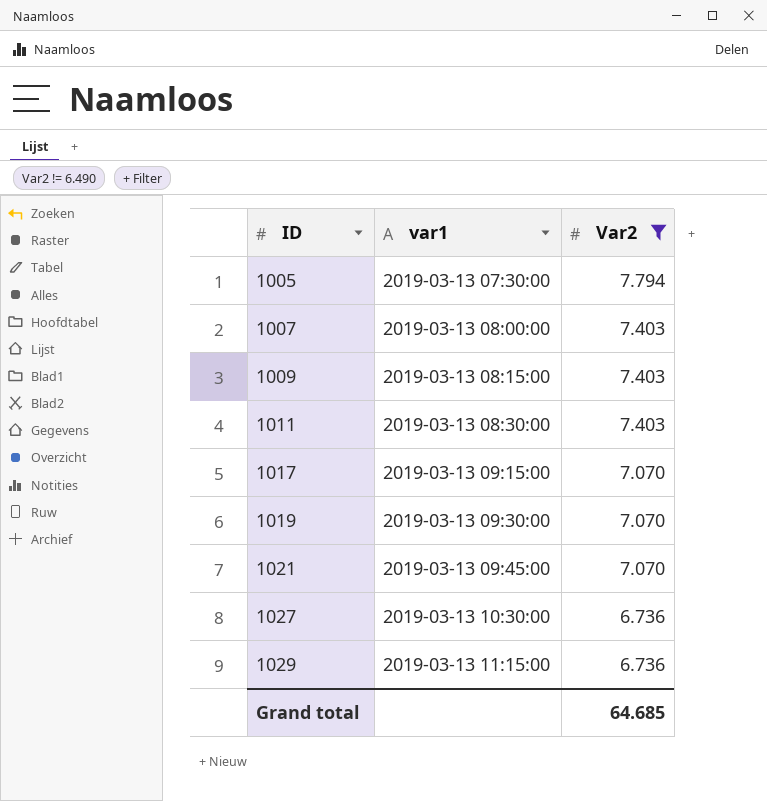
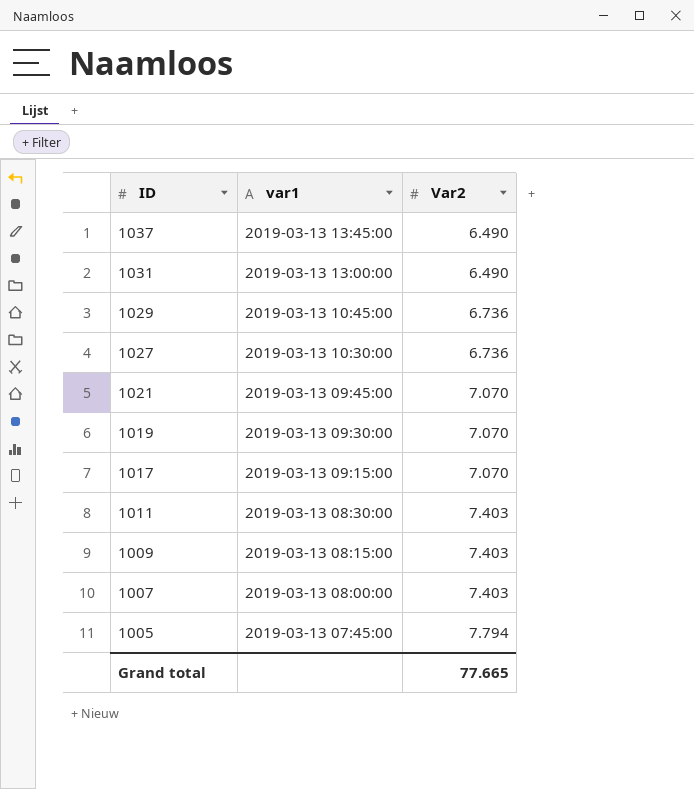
filter: Var2 != 6.490 -> none
row order: ID ascending -> ID descending
1029 | var1: 2019-03-13 11:15:00 -> 2019-03-13 10:45:00
1005 | var1: 2019-03-13 07:30:00 -> 2019-03-13 07:45:00
Grand total | Var2: 64.685 -> 77.665

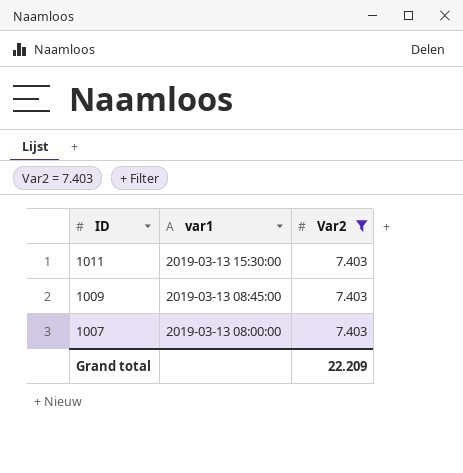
filter: none -> Var2 = 7.403
1011 | var1: 2019-03-13 08:30:00 -> 2019-03-13 15:30:00
1009 | var1: 2019-03-13 08:15:00 -> 2019-03-13 08:45:00
Grand total | Var2: 77.665 -> 22.209

